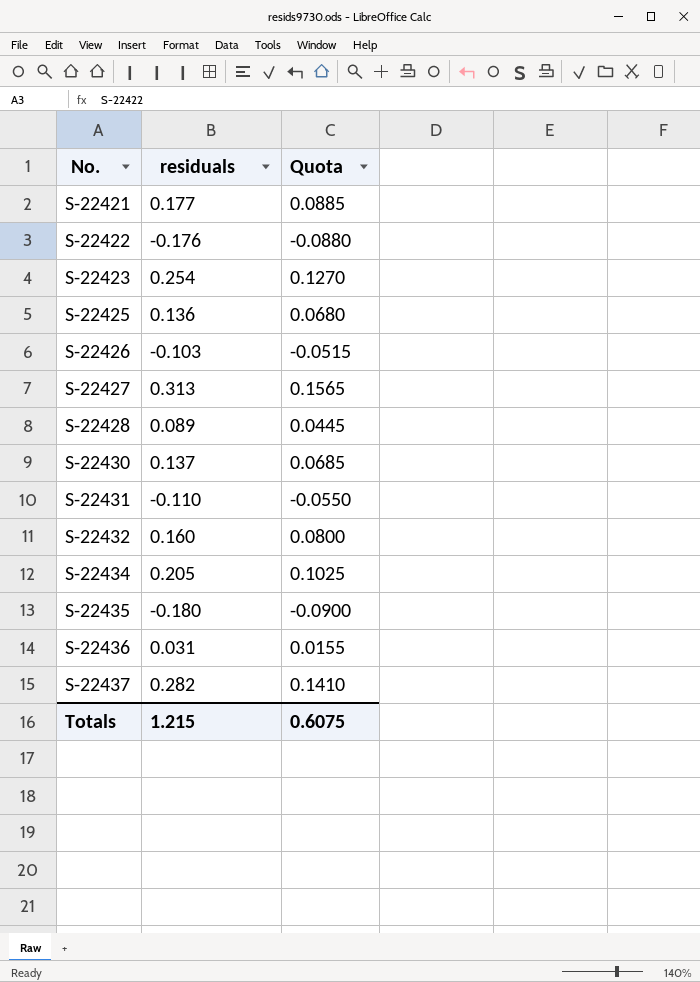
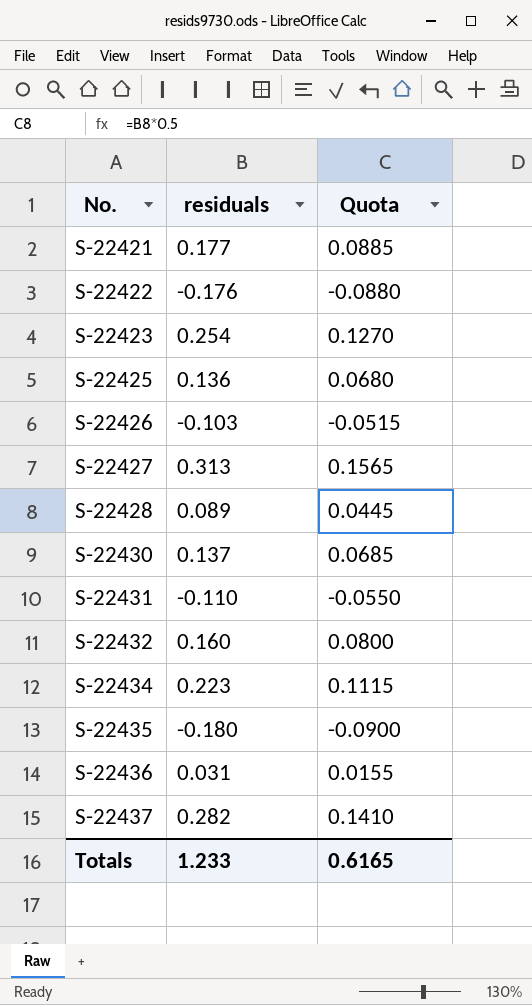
S-22434 | residuals: 0.205 -> 0.223
S-22434 | Quota: 0.1025 -> 0.1115
Totals | residuals: 1.215 -> 1.233
Totals | Quota: 0.6075 -> 0.6165

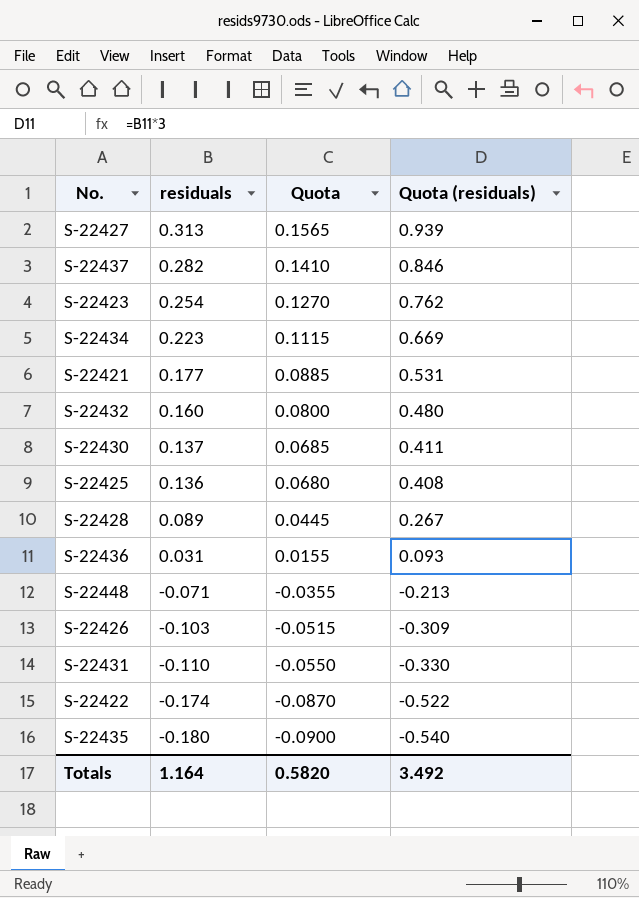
row order: No. ascending -> residuals descending
column Quota (residuals) | formula: none -> [residuals] * 3
row S-22448: none -> -0.071 | -0.0355 | -0.213
S-22422 | residuals: -0.176 -> -0.174
S-22422 | Quota: -0.0880 -> -0.0870
Totals | residuals: 1.233 -> 1.164
Totals | Quota: 0.6165 -> 0.5820

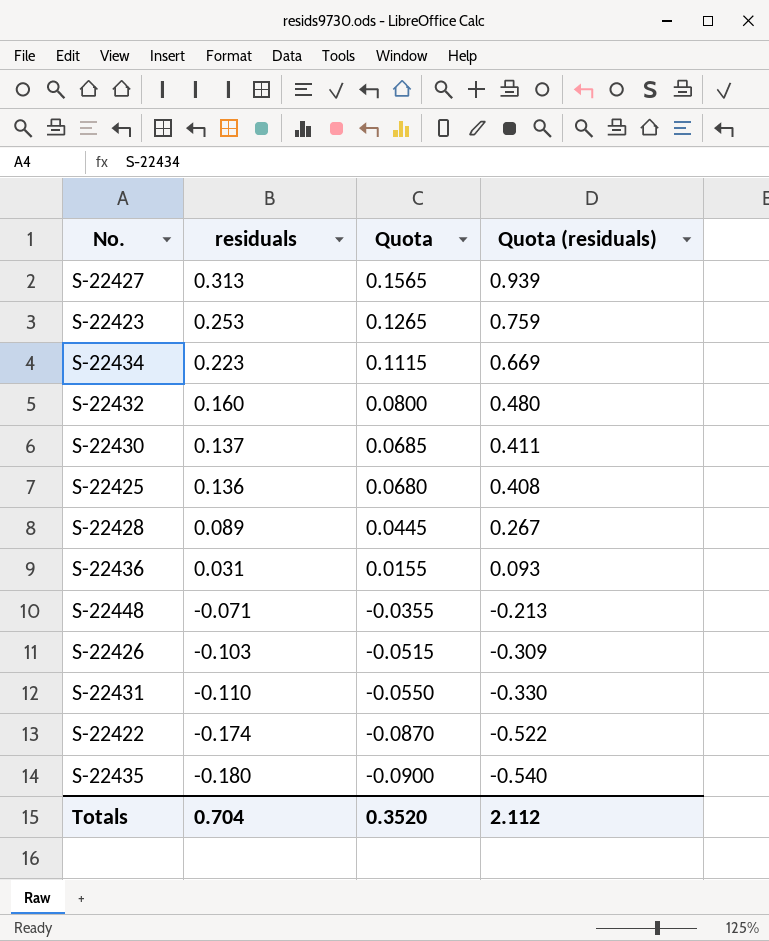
row S-22437: 0.282 | 0.1410 | 0.846 -> none
row S-22421: 0.177 | 0.0885 | 0.531 -> none
S-22423 | residuals: 0.254 -> 0.253
S-22423 | Quota: 0.1270 -> 0.1265
S-22423 | Quota (residuals): 0.762 -> 0.759
Totals | residuals: 1.164 -> 0.704
Totals | Quota: 0.5820 -> 0.3520
Totals | Quota (residuals): 3.492 -> 2.112

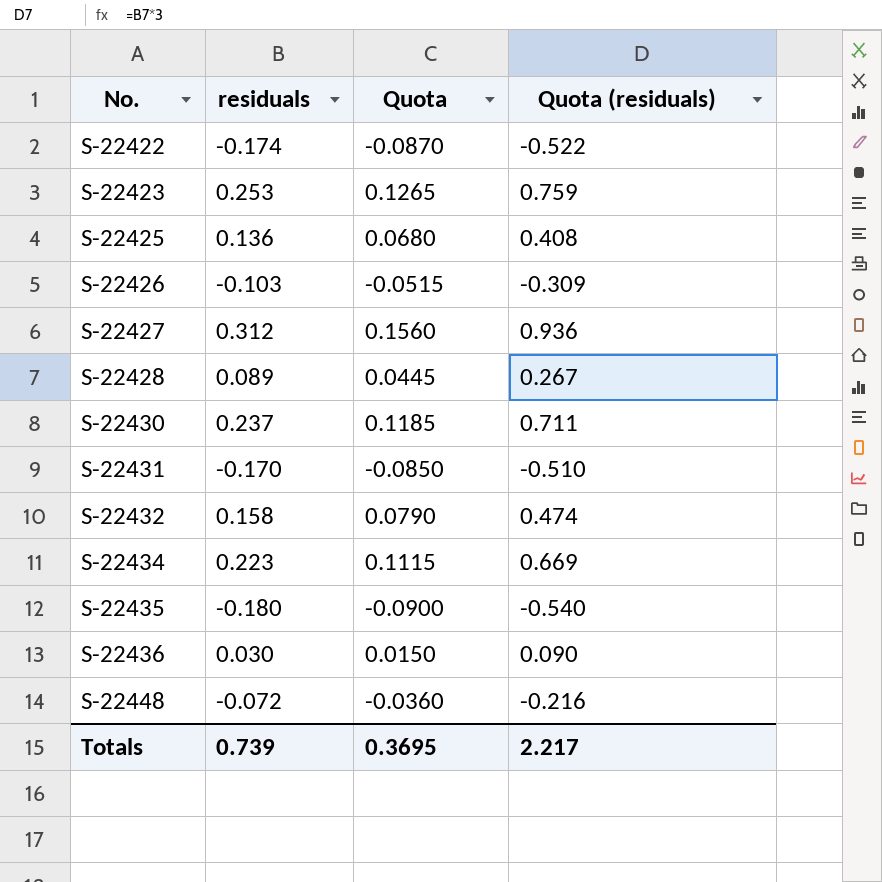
row order: residuals descending -> No. ascending
S-22427 | residuals: 0.313 -> 0.312
S-22427 | Quota: 0.1565 -> 0.1560
S-22427 | Quota (residuals): 0.939 -> 0.936
S-22430 | residuals: 0.137 -> 0.237
S-22430 | Quota: 0.0685 -> 0.1185
S-22430 | Quota (residuals): 0.411 -> 0.711
S-22431 | residuals: -0.110 -> -0.170
S-22431 | Quota: -0.0550 -> -0.0850
S-22431 | Quota (residuals): -0.330 -> -0.510
S-22432 | residuals: 0.160 -> 0.158
S-22432 | Quota: 0.0800 -> 0.0790
S-22432 | Quota (residuals): 0.480 -> 0.474
S-22436 | residuals: 0.031 -> 0.030
S-22436 | Quota: 0.0155 -> 0.0150
S-22436 | Quota (residuals): 0.093 -> 0.090
S-22448 | residuals: -0.071 -> -0.072
S-22448 | Quota: -0.0355 -> -0.0360
S-22448 | Quota (residuals): -0.213 -> -0.216
Totals | residuals: 0.704 -> 0.739
Totals | Quota: 0.3520 -> 0.3695
Totals | Quota (residuals): 2.112 -> 2.217

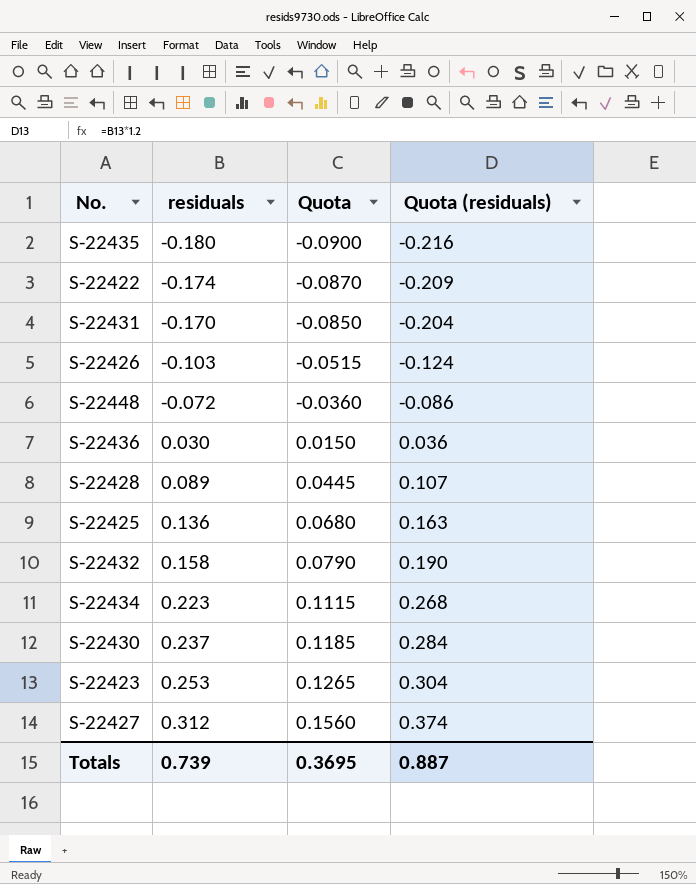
row order: No. ascending -> residuals ascending
column Quota (residuals) | formula: [residuals] * 3 -> [residuals] * 1.2
Totals | Quota (residuals): 2.217 -> 0.887

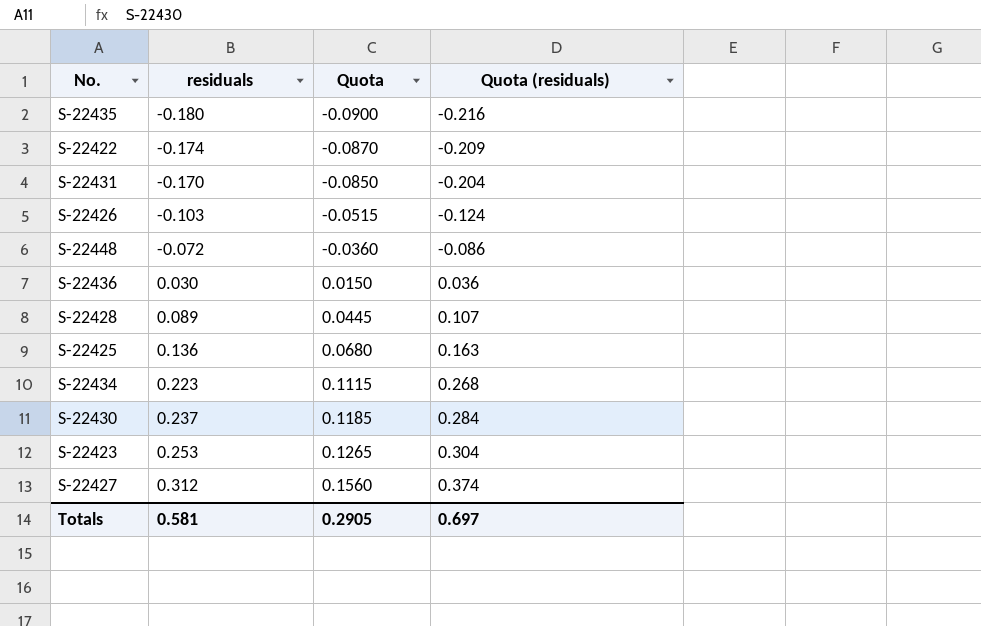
row S-22432: 0.158 | 0.0790 | 0.190 -> none
Totals | residuals: 0.739 -> 0.581
Totals | Quota: 0.3695 -> 0.2905
Totals | Quota (residuals): 0.887 -> 0.697

